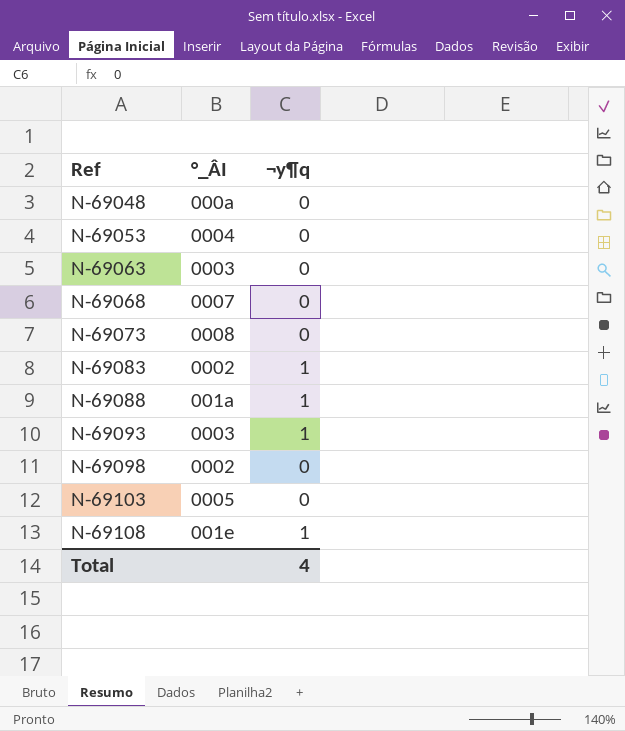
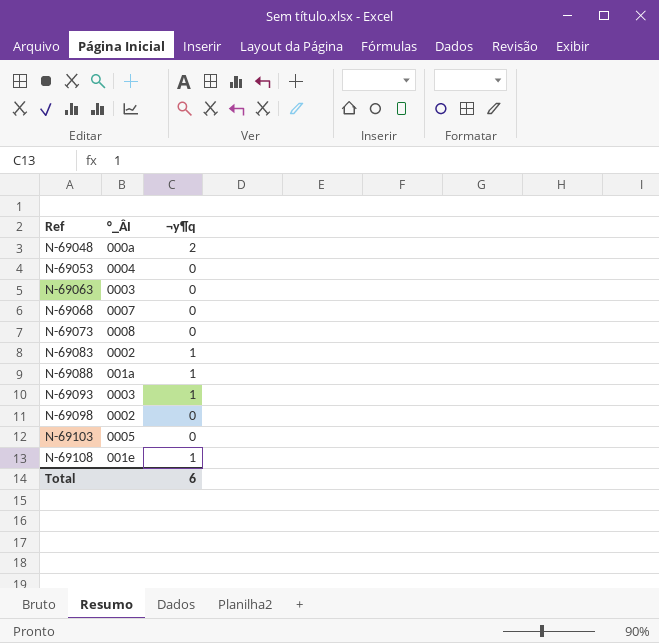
N-69048 | ¬y¶q: 0 -> 2
Total | ¬y¶q: 4 -> 6

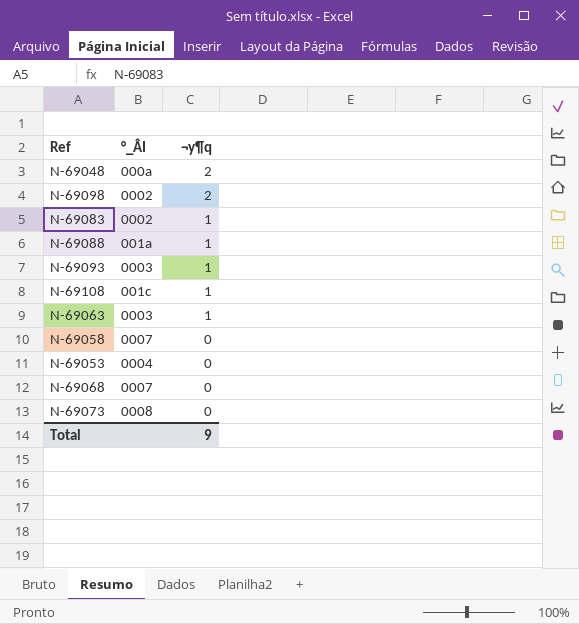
row order: Ref ascending -> ¬y¶q descending
row N-69103: 0005 | 0 -> none
N-69098 | ¬y¶q: 0 -> 2
N-69108 | °_ÂI: 001e -> 001c
N-69063 | ¬y¶q: 0 -> 1
row N-69058: none -> 0007 | 0
Total | ¬y¶q: 6 -> 9

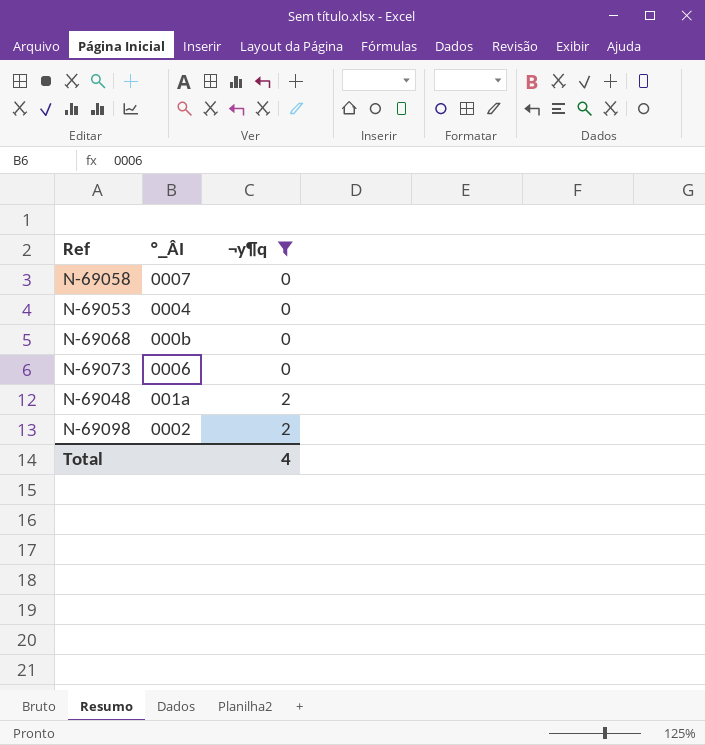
filter: none -> ¬y¶q != 1
row order: ¬y¶q descending -> ¬y¶q ascending
N-69068 | °_ÂI: 0007 -> 000b
N-69073 | °_ÂI: 0008 -> 0006
N-69048 | °_ÂI: 000a -> 001a
Total | ¬y¶q: 9 -> 4

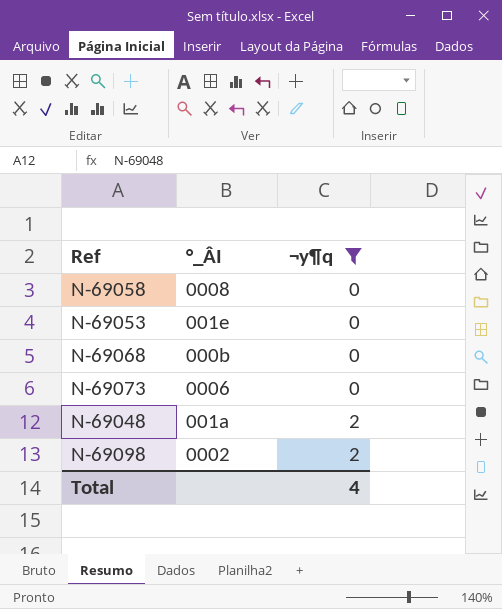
N-69058 | °_ÂI: 0007 -> 0008
N-69053 | °_ÂI: 0004 -> 001e

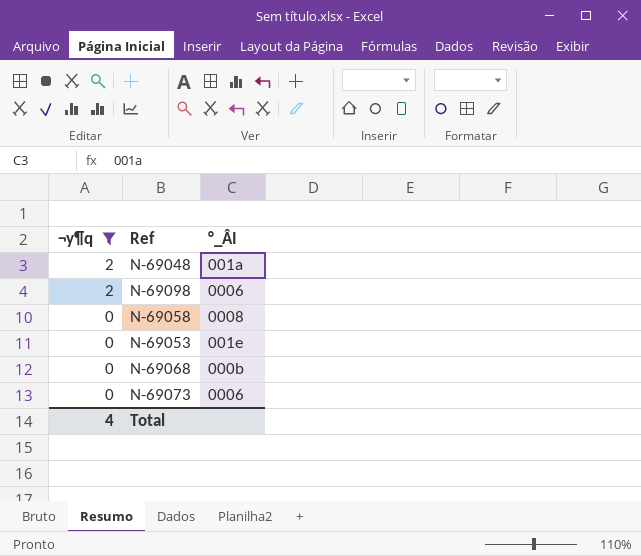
row order: ¬y¶q ascending -> ¬y¶q descending
column ¬y¶q | position: 3 -> 1
N-69098 | °_ÂI: 0002 -> 0006

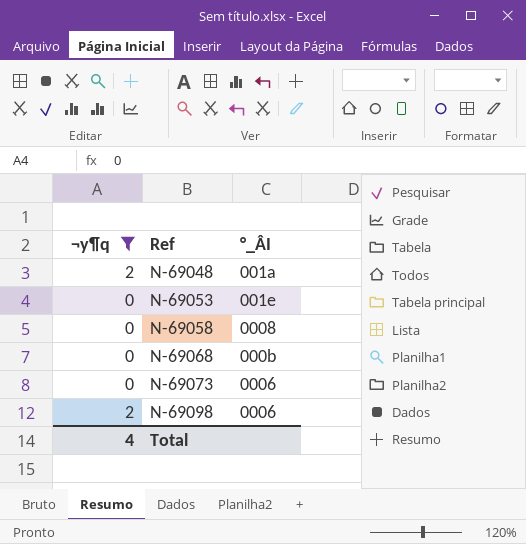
row order: ¬y¶q descending -> Ref ascending

